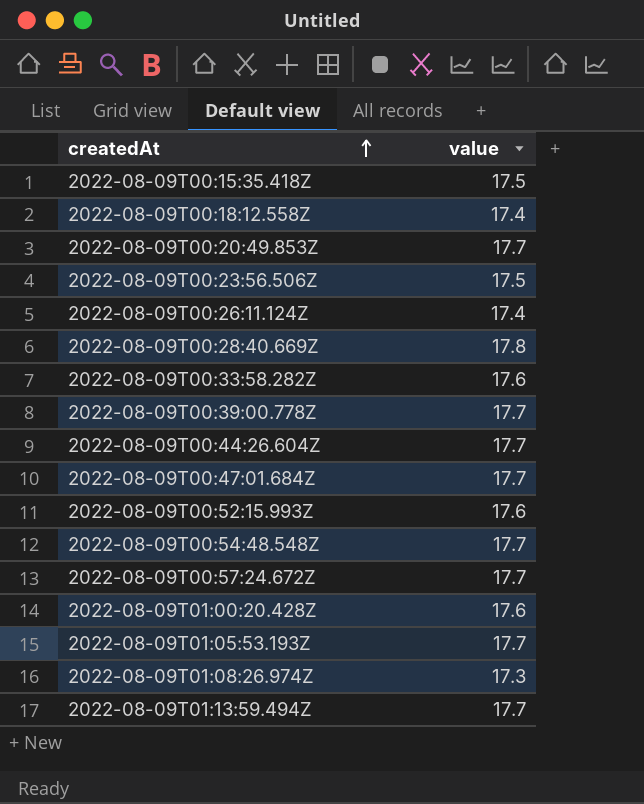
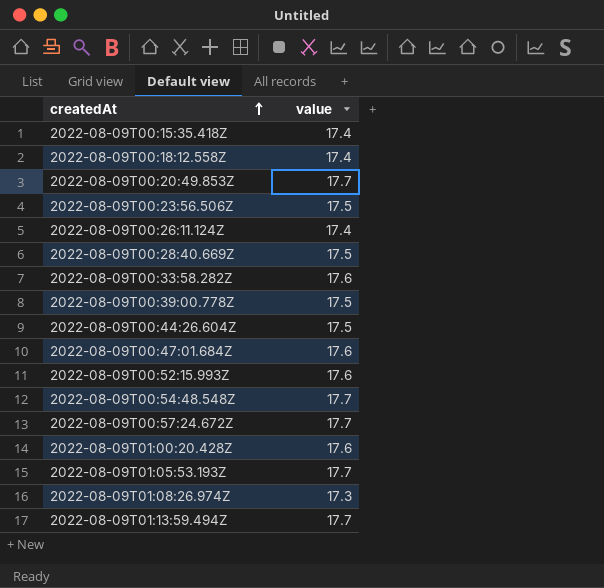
2022-08-09T00:15:35.418Z | value: 17.5 -> 17.4
2022-08-09T00:28:40.669Z | value: 17.8 -> 17.5
2022-08-09T00:39:00.778Z | value: 17.7 -> 17.5
2022-08-09T00:44:26.604Z | value: 17.7 -> 17.5
2022-08-09T00:47:01.684Z | value: 17.7 -> 17.6

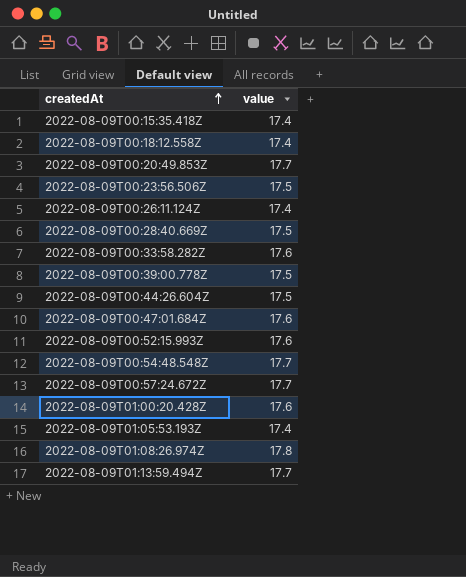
2022-08-09T01:05:53.193Z | value: 17.7 -> 17.4
2022-08-09T01:08:26.974Z | value: 17.3 -> 17.8

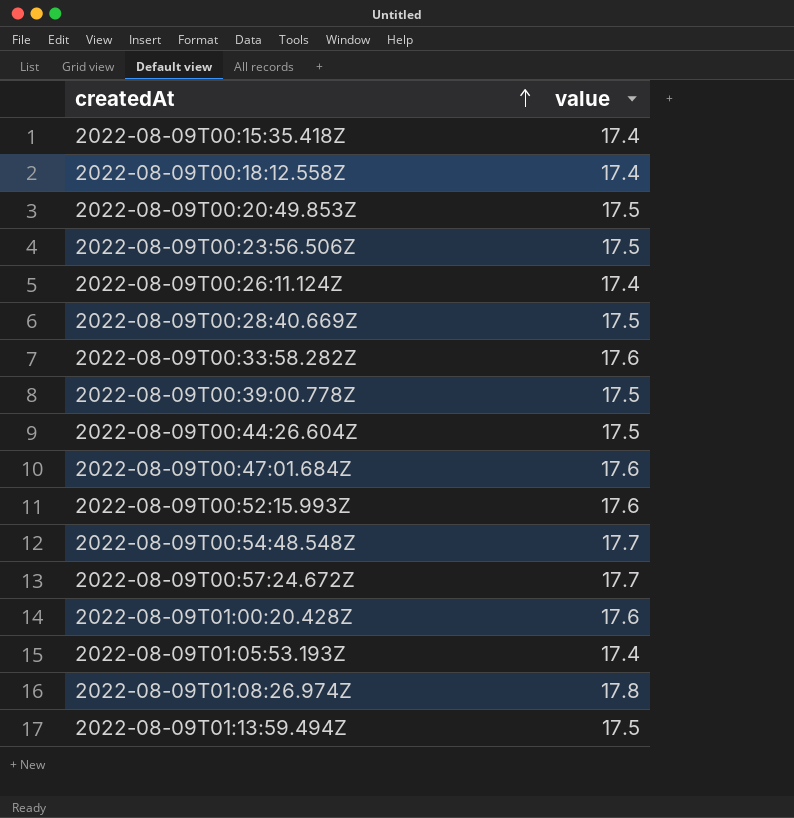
2022-08-09T00:20:49.853Z | value: 17.7 -> 17.5
2022-08-09T01:13:59.494Z | value: 17.7 -> 17.5

